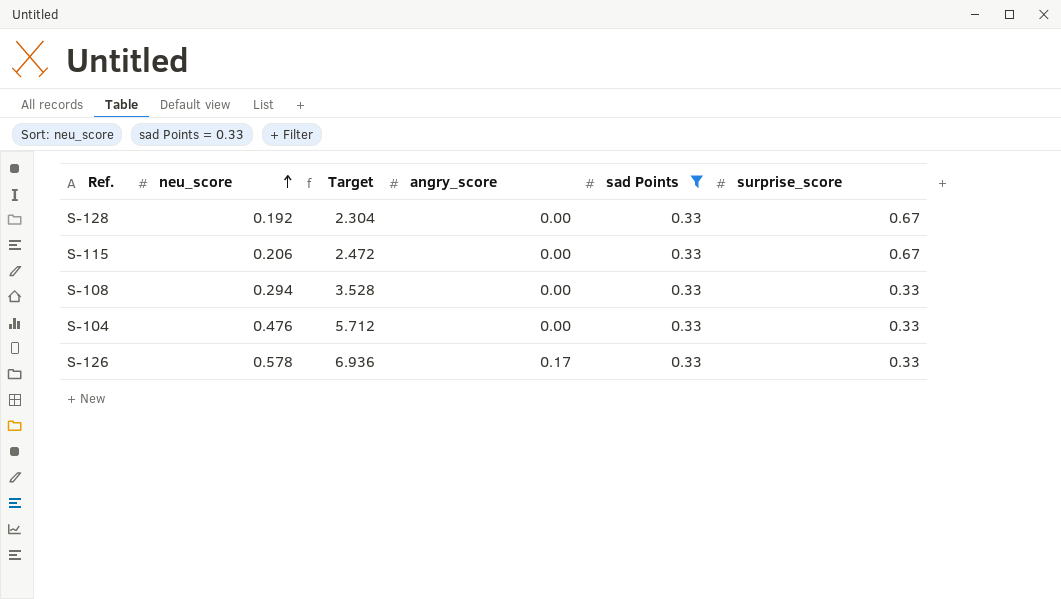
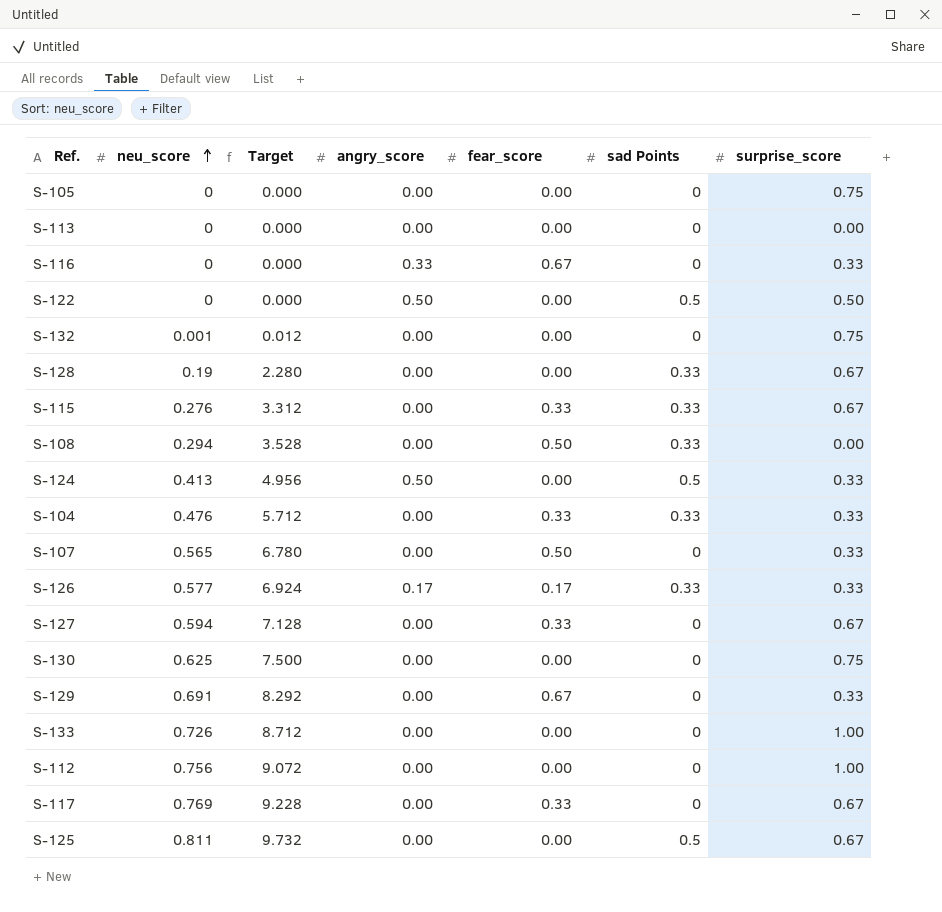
filter: sad Points = 0.33 -> none
column fear_score | position: none -> 5
S-128 | neu_score: 0.192 -> 0.19
S-128 | Target: 2.304 -> 2.280
S-115 | neu_score: 0.206 -> 0.276
S-115 | Target: 2.472 -> 3.312
S-108 | surprise_score: 0.33 -> 0.00
S-126 | neu_score: 0.578 -> 0.577
S-126 | Target: 6.936 -> 6.924

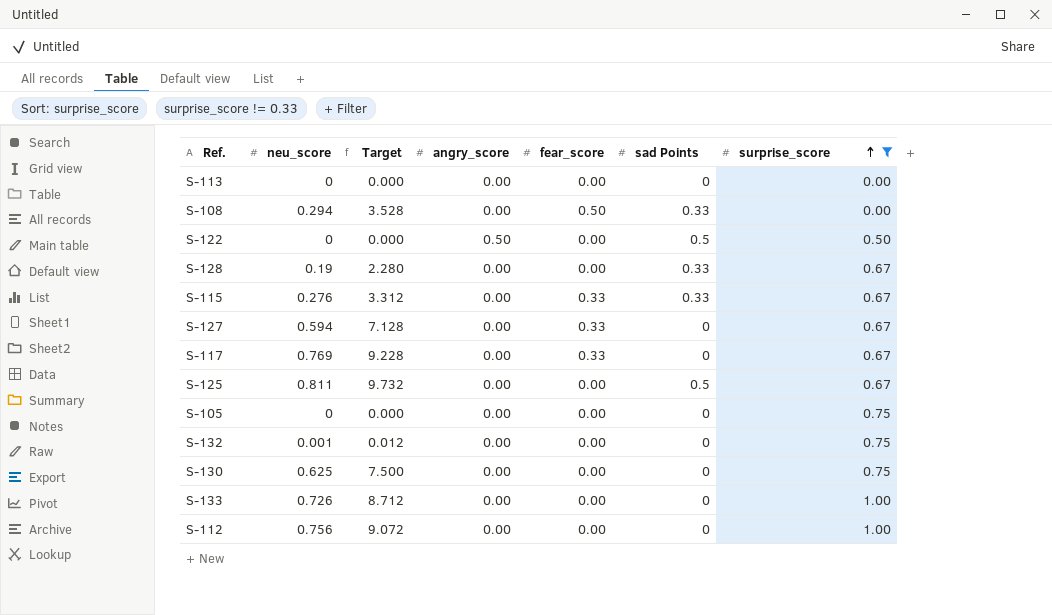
filter: none -> surprise_score != 0.33
row order: neu_score ascending -> surprise_score ascending

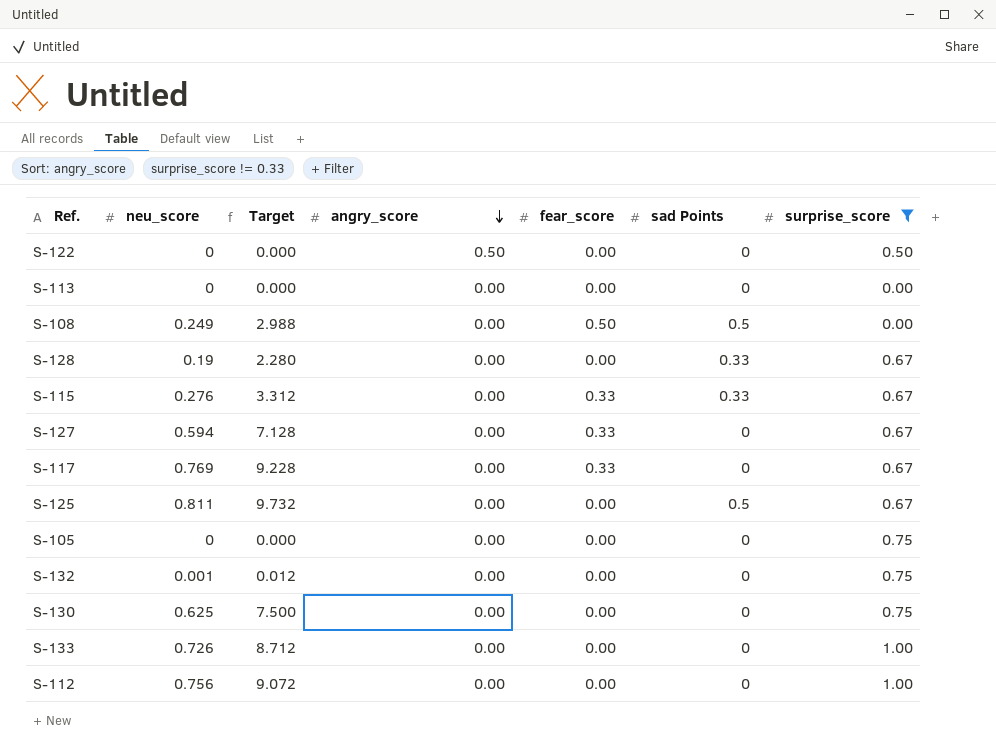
row order: surprise_score ascending -> angry_score descending
S-122 | sad Points: 0.5 -> 0
S-108 | neu_score: 0.294 -> 0.249
S-108 | Target: 3.528 -> 2.988
S-108 | sad Points: 0.33 -> 0.5

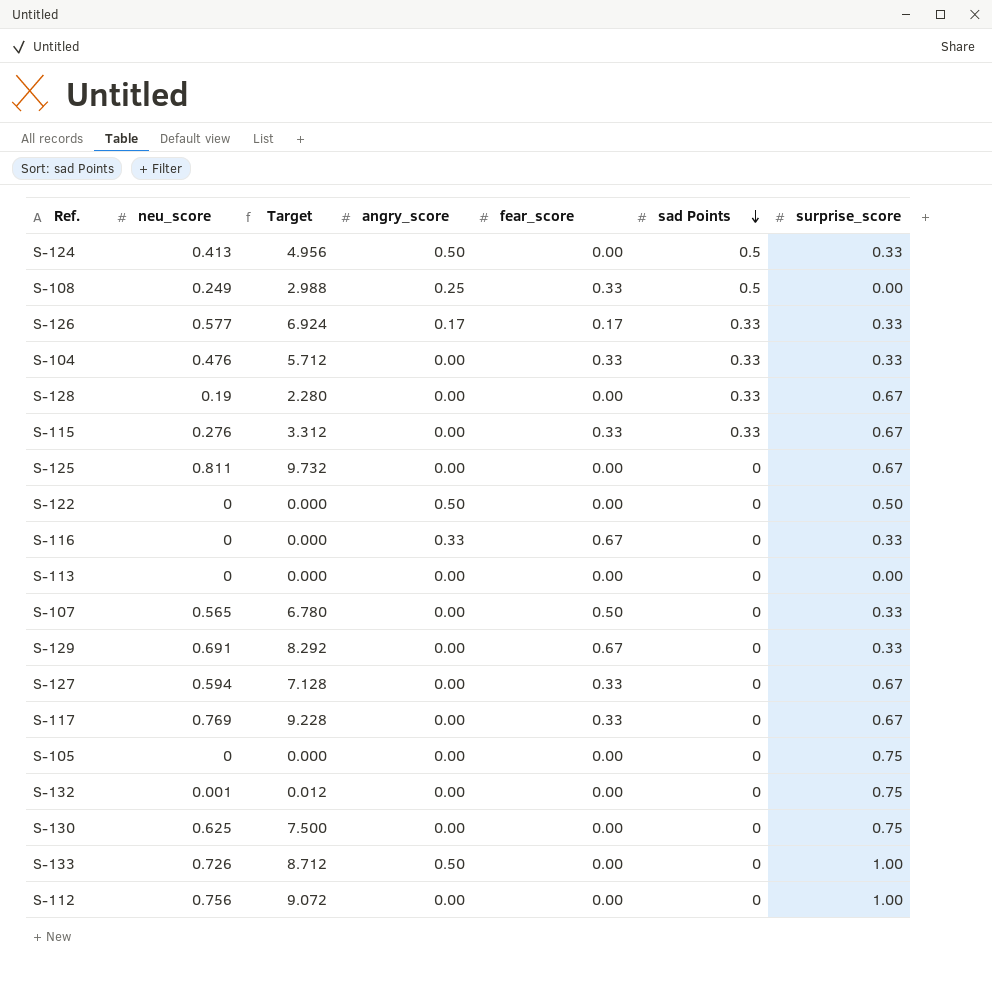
filter: surprise_score != 0.33 -> none
row order: angry_score descending -> sad Points descending
S-108 | angry_score: 0.00 -> 0.25
S-108 | fear_score: 0.50 -> 0.33
S-125 | sad Points: 0.5 -> 0
S-133 | angry_score: 0.00 -> 0.50

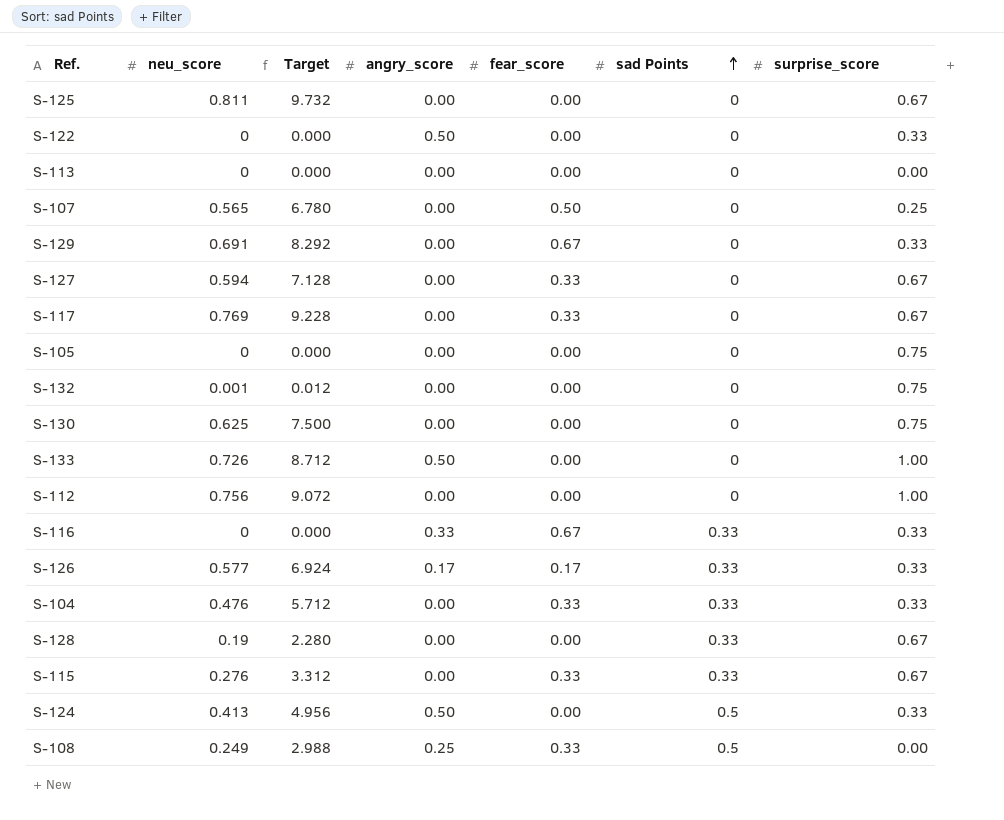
row order: sad Points descending -> sad Points ascending
S-122 | surprise_score: 0.50 -> 0.33
S-107 | surprise_score: 0.33 -> 0.25
S-116 | sad Points: 0 -> 0.33

